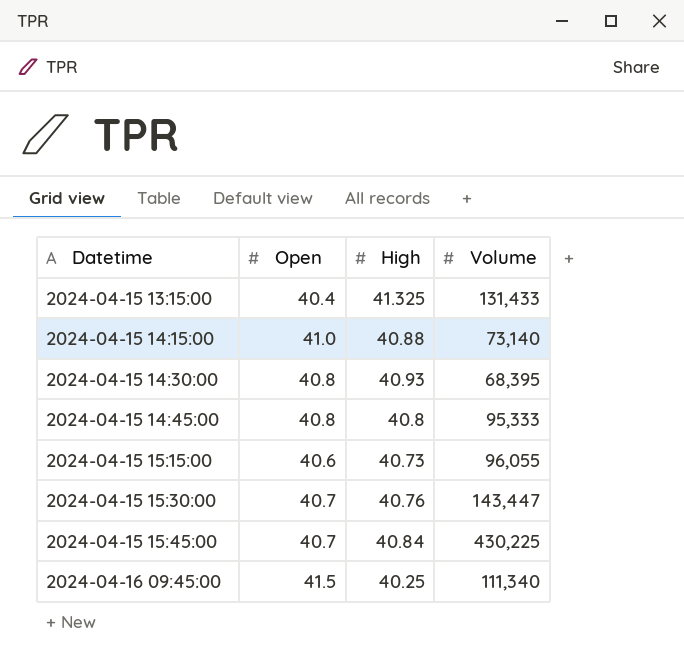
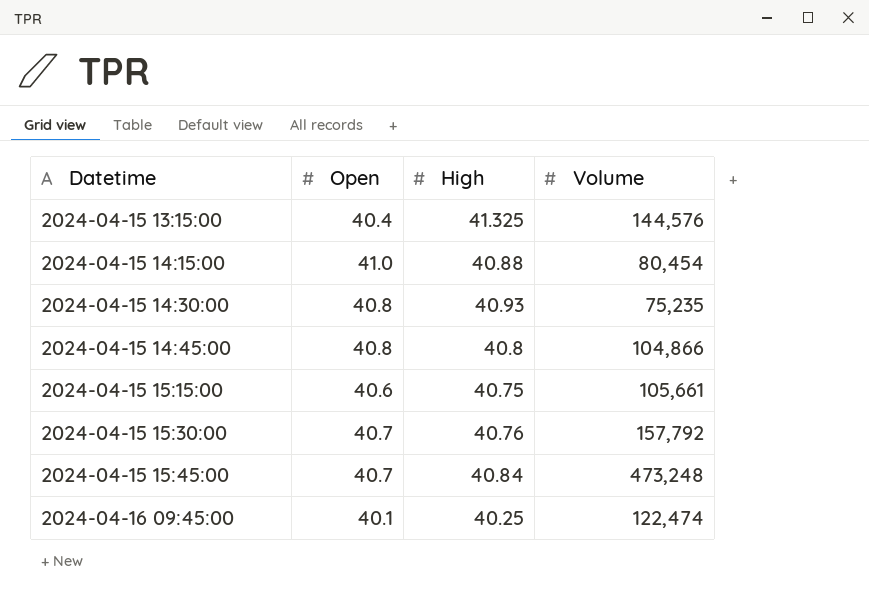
2024-04-15 13:15:00 | Volume: 131,433 -> 144,576
2024-04-15 14:15:00 | Volume: 73,140 -> 80,454
2024-04-15 14:30:00 | Volume: 68,395 -> 75,235
2024-04-15 14:45:00 | Volume: 95,333 -> 104,866
2024-04-15 15:15:00 | High: 40.73 -> 40.75
2024-04-15 15:15:00 | Volume: 96,055 -> 105,661
2024-04-15 15:30:00 | Volume: 143,447 -> 157,792
2024-04-15 15:45:00 | Volume: 430,225 -> 473,248
2024-04-16 09:45:00 | Open: 41.5 -> 40.1
2024-04-16 09:45:00 | Volume: 111,340 -> 122,474

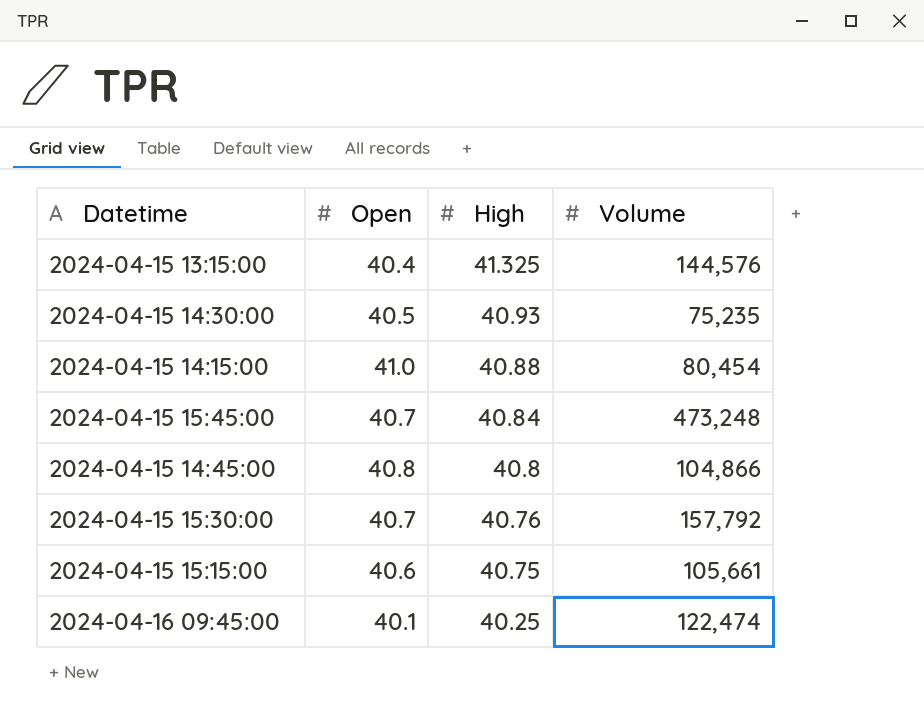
row order: Datetime ascending -> High descending
2024-04-15 14:30:00 | Open: 40.8 -> 40.5

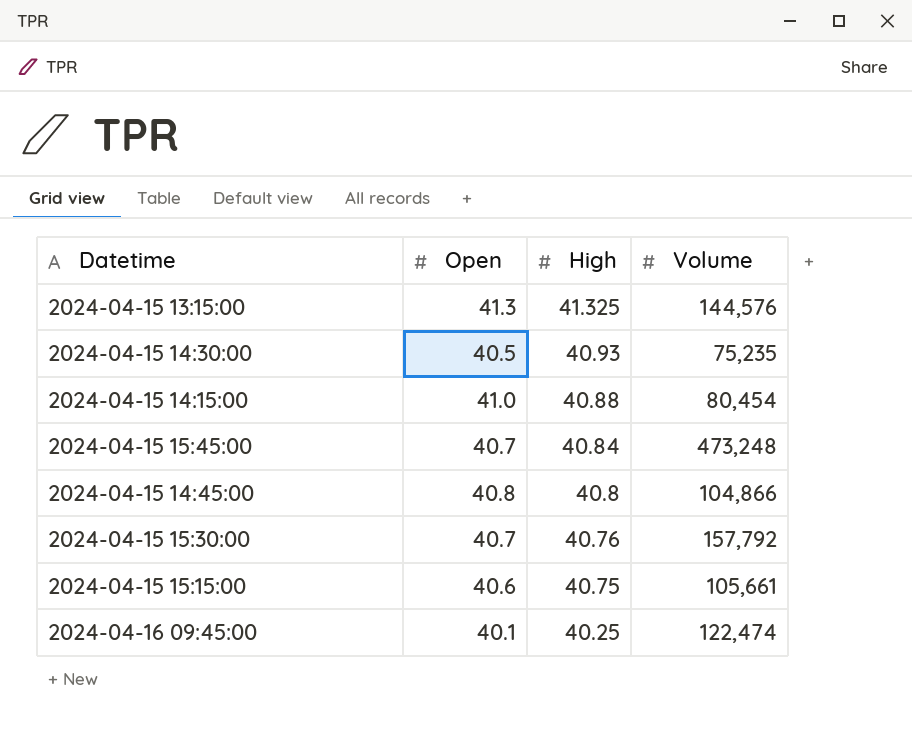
2024-04-15 13:15:00 | Open: 40.4 -> 41.3

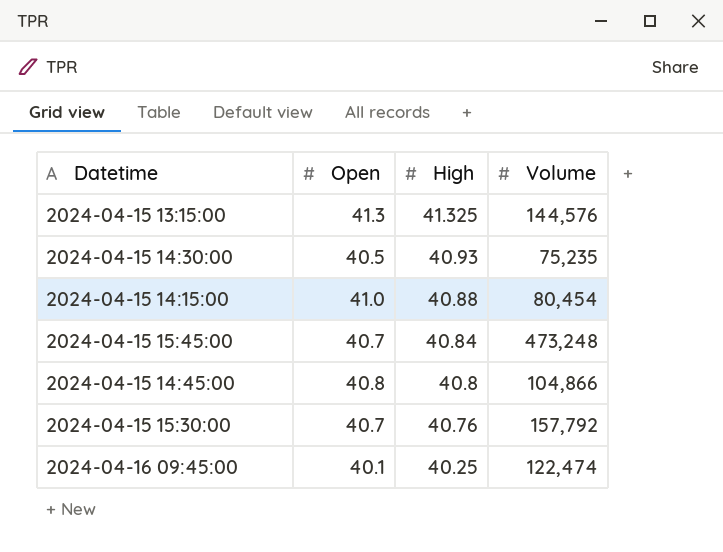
row 2024-04-15 15:15:00: 40.6 | 40.75 | 105,661 -> none

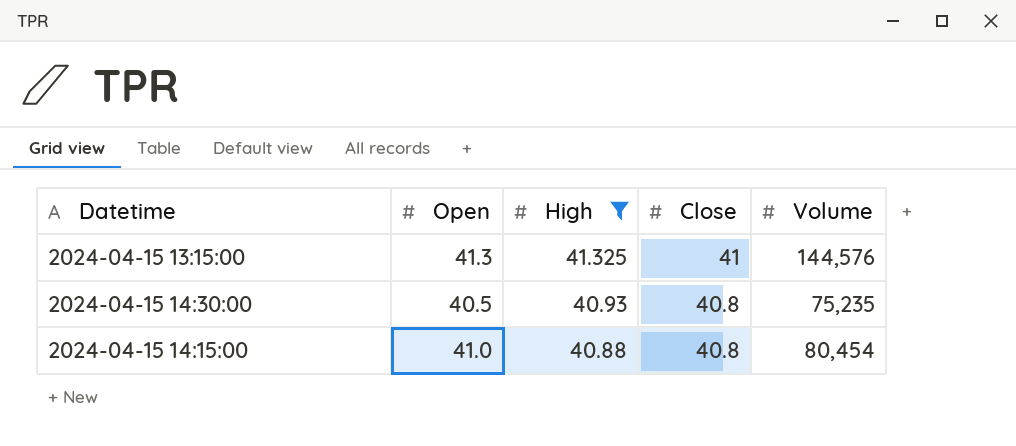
filter: none -> High >= 40.88
column Close | position: none -> 4

